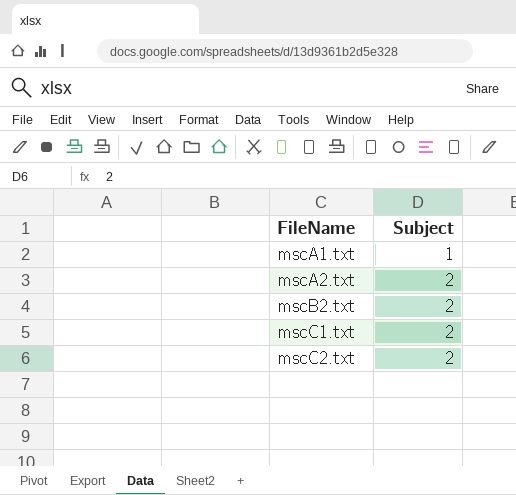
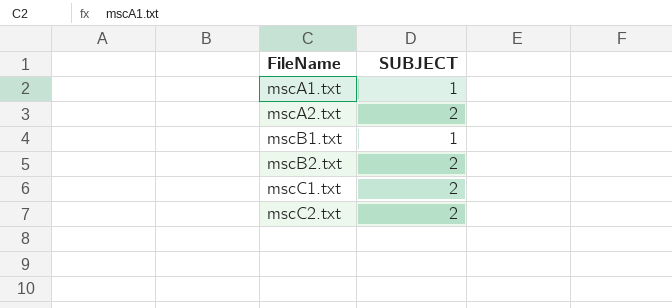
column name: Subject -> SUBJECT
row mscB1.txt: none -> 1

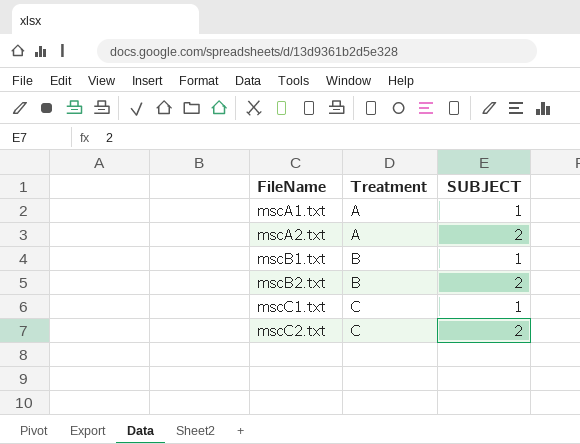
column Treatment | position: none -> 2
mscC1.txt | SUBJECT: 2 -> 1

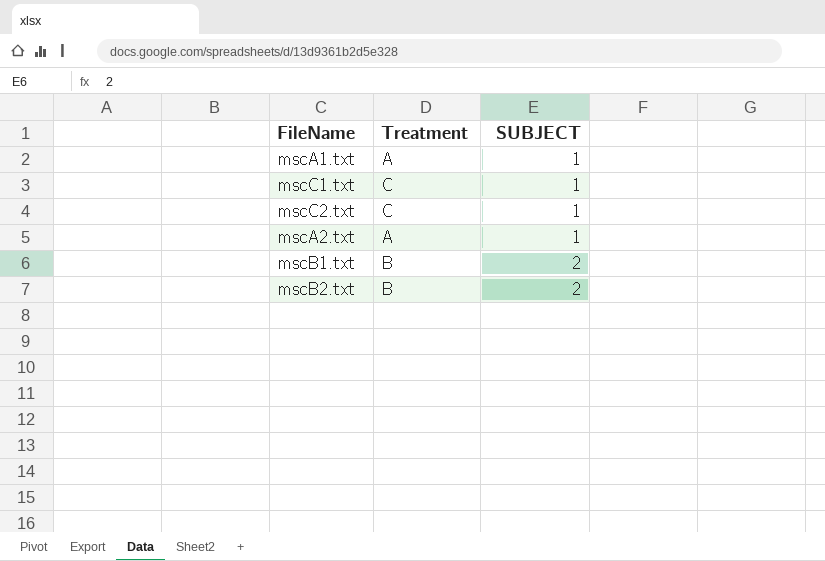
row order: FileName ascending -> SUBJECT ascending
mscC2.txt | SUBJECT: 2 -> 1
mscA2.txt | SUBJECT: 2 -> 1
mscB1.txt | SUBJECT: 1 -> 2

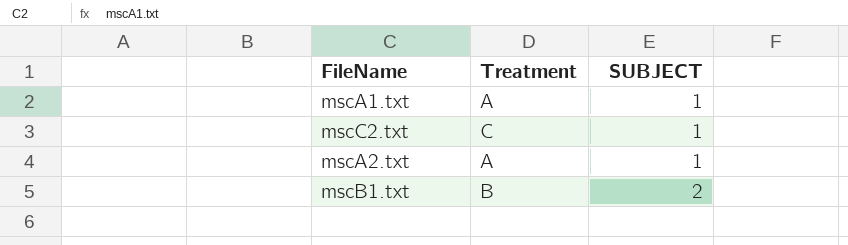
row mscC1.txt: C | 1 -> none
row mscB2.txt: B | 2 -> none

